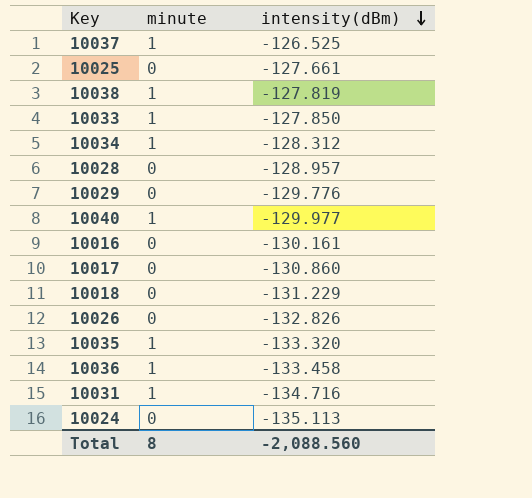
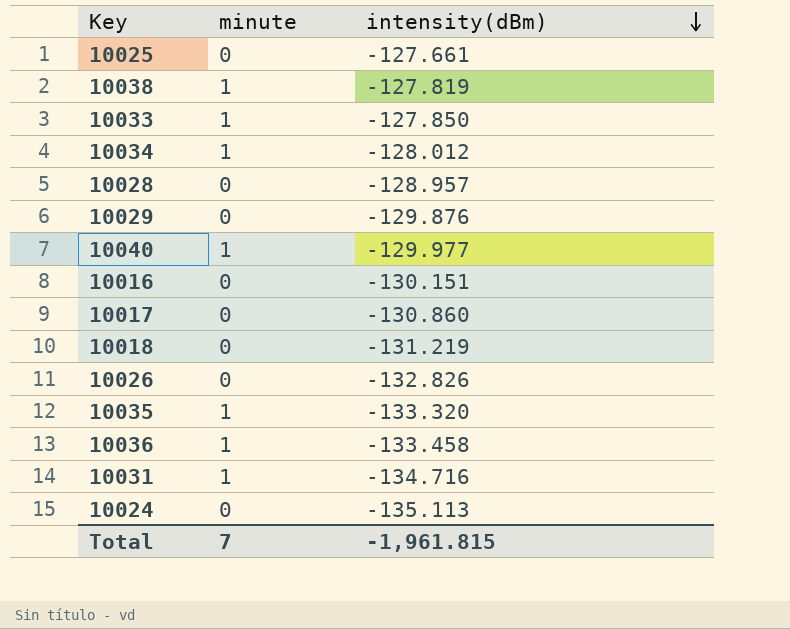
row 10037: 1 | -126.525 -> none
10034 | intensity(dBm): -128.312 -> -128.012
10029 | intensity(dBm): -129.776 -> -129.876
10016 | intensity(dBm): -130.161 -> -130.151
10018 | intensity(dBm): -131.229 -> -131.219
Total | minute: 8 -> 7
Total | intensity(dBm): -2,088.560 -> -1,961.815

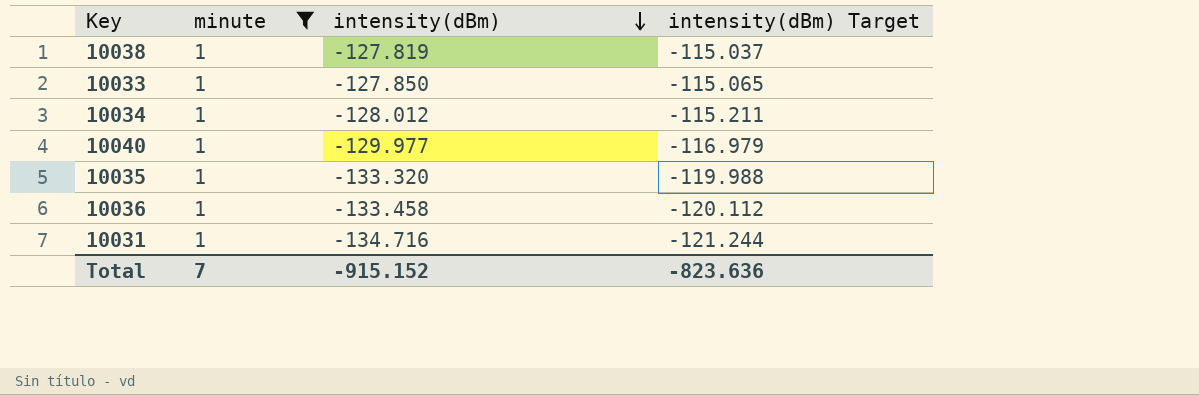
filter: none -> minute = 1
column intensity(dBm) Target | formula: none -> [intensity(dBm)] * 0.9
Total | intensity(dBm): -1,961.815 -> -915.152

